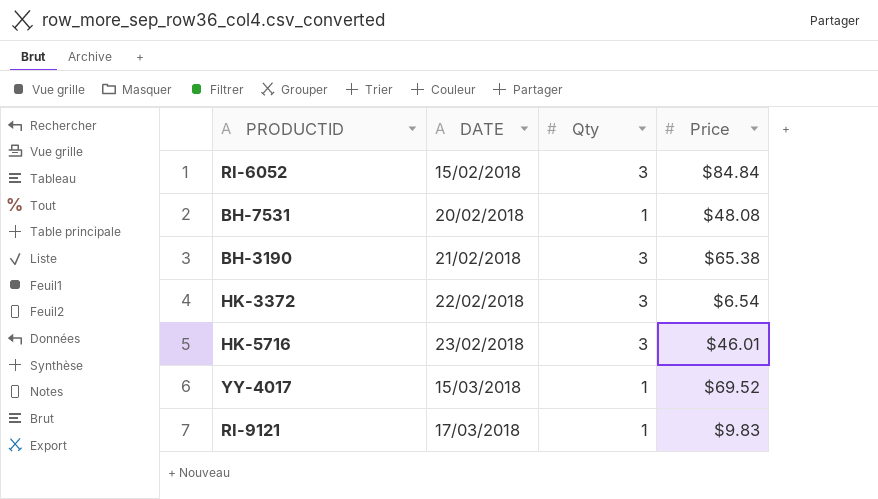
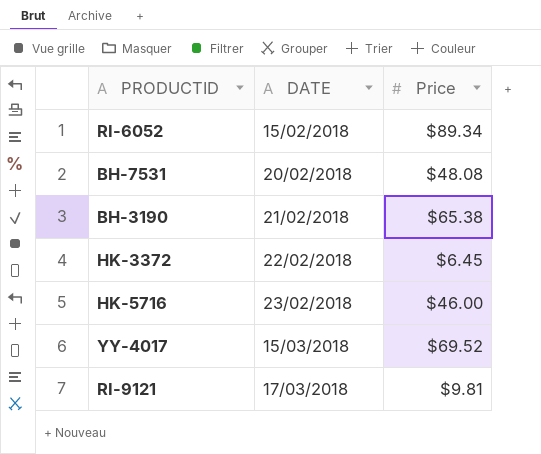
column Qty | position: 3 -> none
RI-6052 | Price: $84.84 -> $89.34
HK-3372 | Price: $6.54 -> $6.45
HK-5716 | Price: $46.01 -> $46.00
RI-9121 | Price: $9.83 -> $9.81

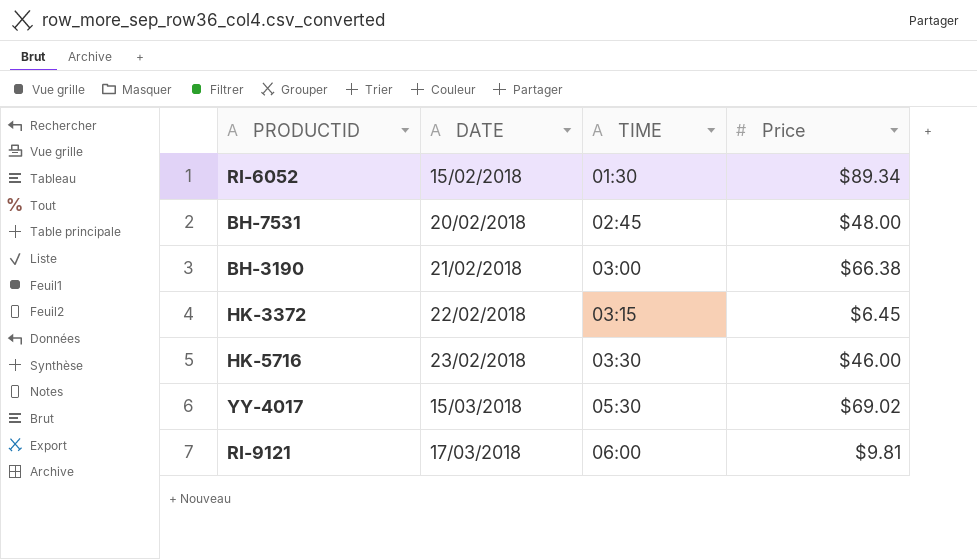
column TIME | position: none -> 3
BH-7531 | Price: $48.08 -> $48.00
BH-3190 | Price: $65.38 -> $66.38
YY-4017 | Price: $69.52 -> $69.02

